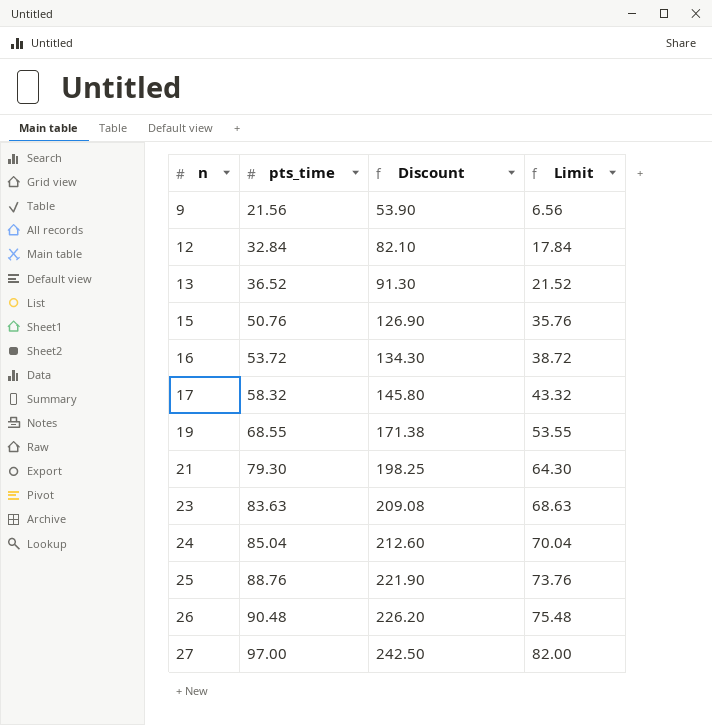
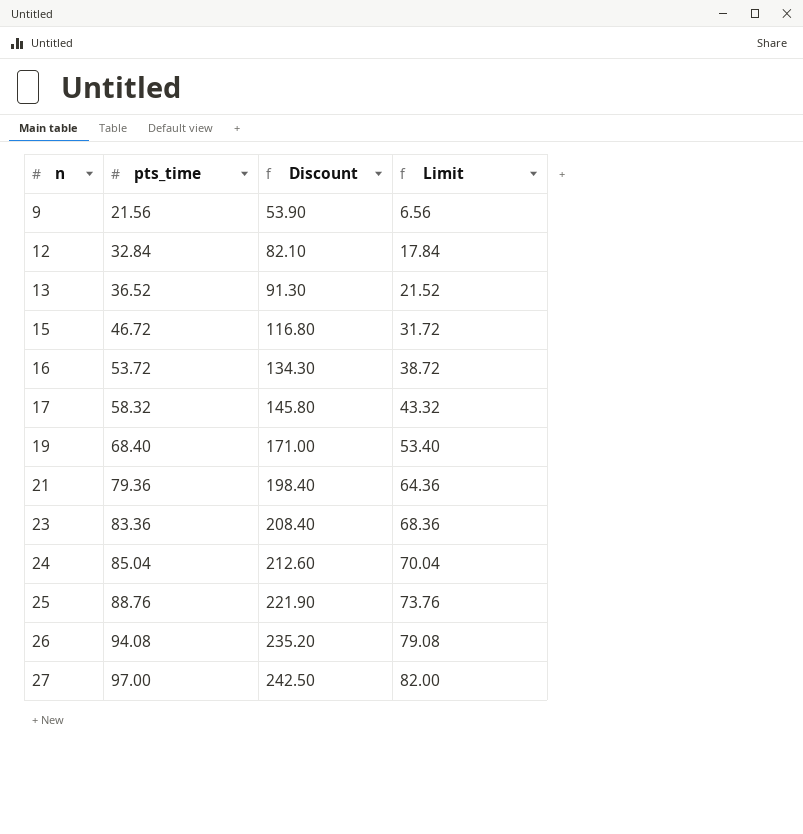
15 | pts_time: 50.76 -> 46.72
15 | Discount: 126.90 -> 116.80
15 | Limit: 35.76 -> 31.72
19 | pts_time: 68.55 -> 68.40
19 | Discount: 171.38 -> 171.00
19 | Limit: 53.55 -> 53.40
21 | pts_time: 79.30 -> 79.36
21 | Discount: 198.25 -> 198.40
21 | Limit: 64.30 -> 64.36
23 | pts_time: 83.63 -> 83.36
23 | Discount: 209.08 -> 208.40
23 | Limit: 68.63 -> 68.36
26 | pts_time: 90.48 -> 94.08
26 | Discount: 226.20 -> 235.20
26 | Limit: 75.48 -> 79.08

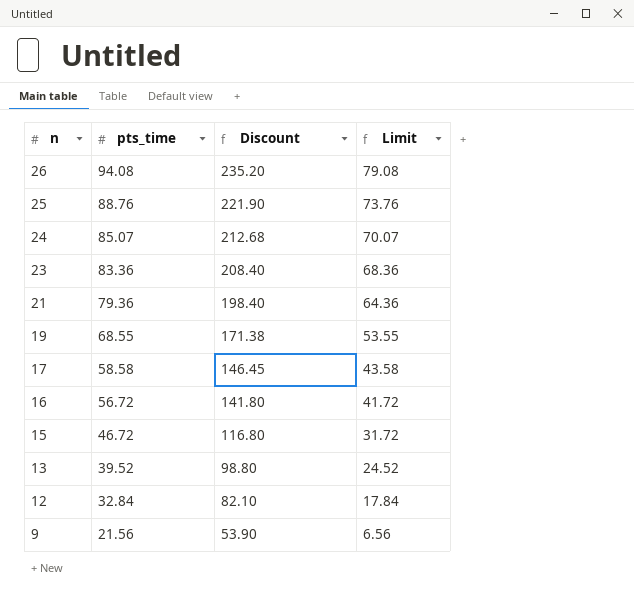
row order: n ascending -> n descending
row 27: 97.00 | 242.50 | 82.00 -> none
24 | pts_time: 85.04 -> 85.07
24 | Discount: 212.60 -> 212.68
24 | Limit: 70.04 -> 70.07
19 | pts_time: 68.40 -> 68.55
19 | Discount: 171.00 -> 171.38
19 | Limit: 53.40 -> 53.55
17 | pts_time: 58.32 -> 58.58
17 | Discount: 145.80 -> 146.45
17 | Limit: 43.32 -> 43.58
16 | pts_time: 53.72 -> 56.72
16 | Discount: 134.30 -> 141.80
16 | Limit: 38.72 -> 41.72
13 | pts_time: 36.52 -> 39.52
13 | Discount: 91.30 -> 98.80
13 | Limit: 21.52 -> 24.52

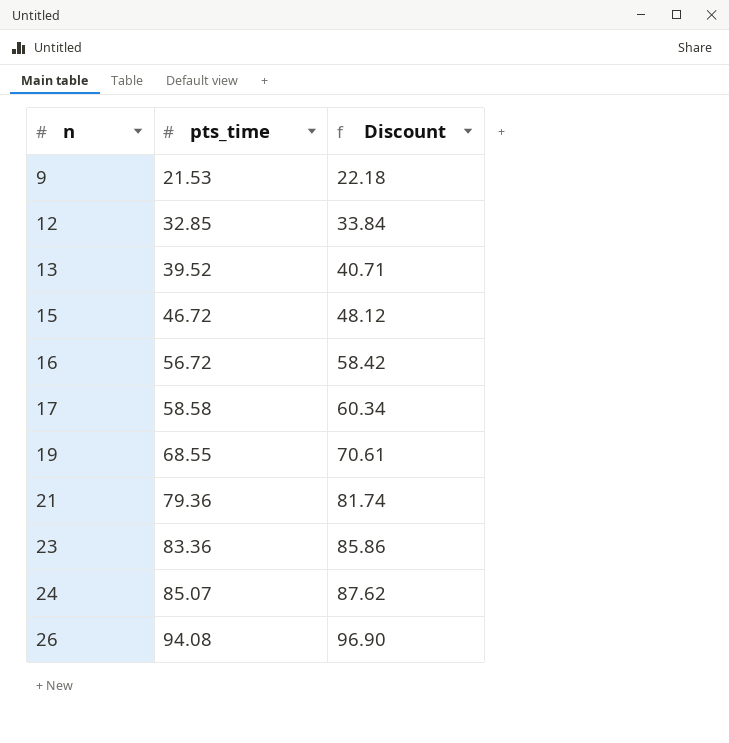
row order: n descending -> n ascending
column Limit | formula: [pts_time] - 15 -> none
column Discount | formula: [pts_time] * 2.5 -> [pts_time] * 1.03
row 25: 88.76 | 221.90 | 73.76 -> none
9 | pts_time: 21.56 -> 21.53
12 | pts_time: 32.84 -> 32.85

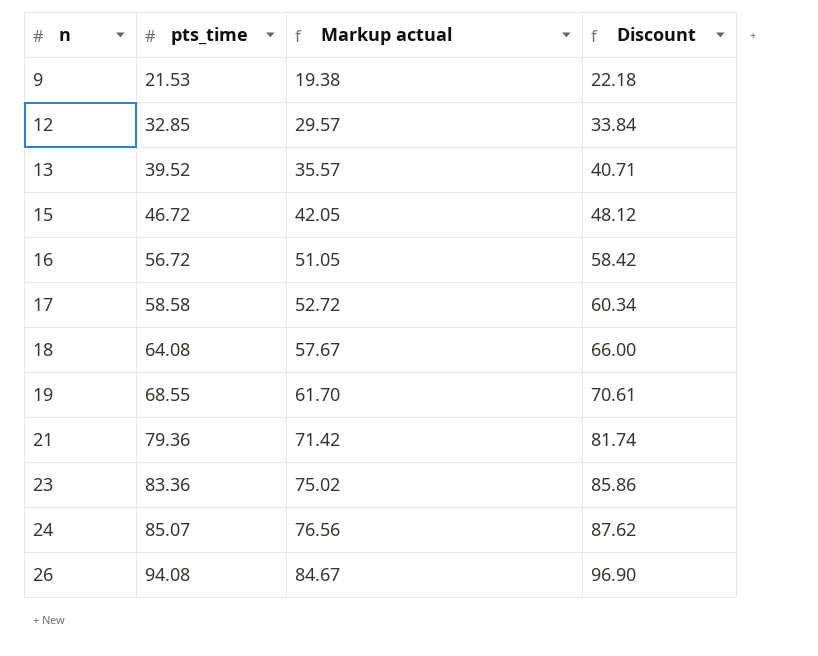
column Markup actual | formula: none -> [pts_time] * 0.9
row 18: none -> 64.08 | 57.67 | 66.00

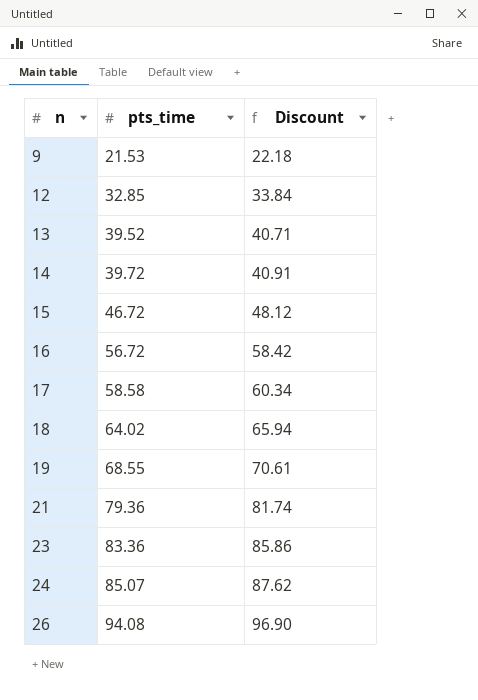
column Markup actual | formula: [pts_time] * 0.9 -> none
row 14: none -> 39.72 | 40.91
18 | pts_time: 64.08 -> 64.02
18 | Discount: 66.00 -> 65.94

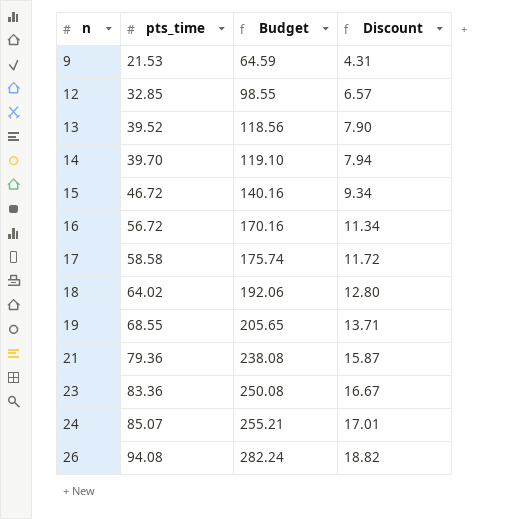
column Budget | formula: none -> [pts_time] * 3
column Discount | formula: [pts_time] * 1.03 -> [pts_time] * 0.2
14 | pts_time: 39.72 -> 39.70

